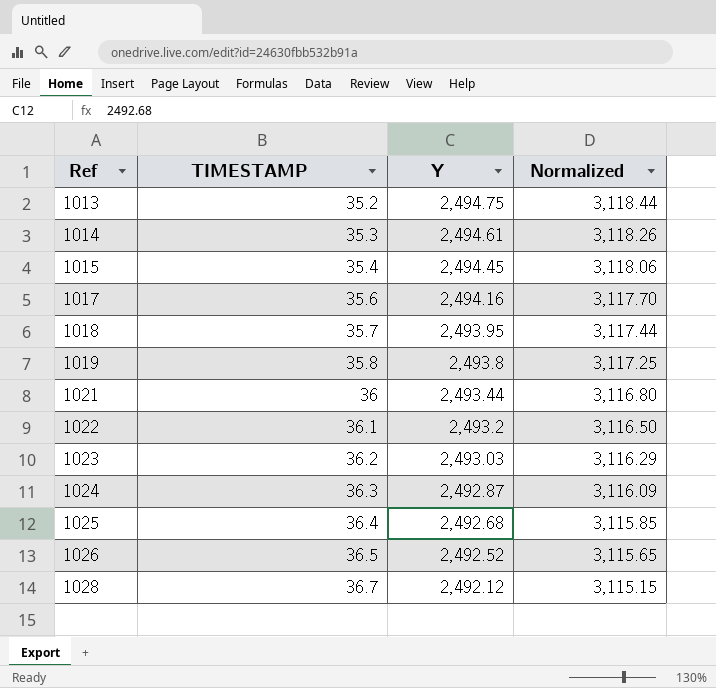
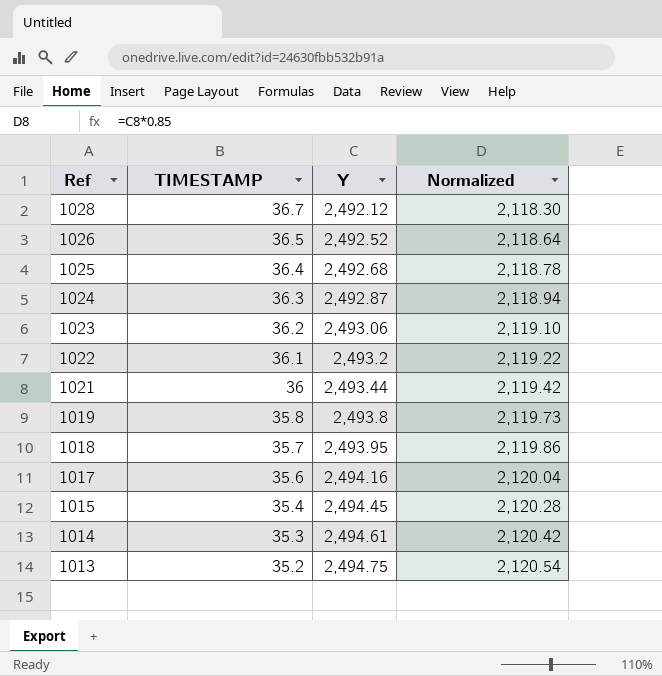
row order: Ref ascending -> Ref descending
column Normalized | formula: [Y] * 1.25 -> [Y] * 0.85
1023 | Y: 2,493.03 -> 2,493.06

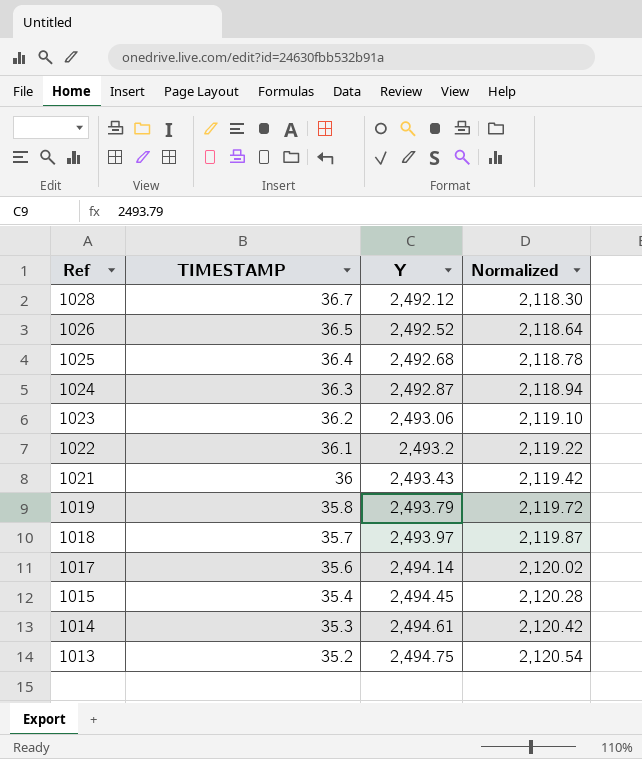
1021 | Y: 2,493.44 -> 2,493.43
1019 | Y: 2,493.8 -> 2,493.79
1019 | Normalized: 2,119.73 -> 2,119.72
1018 | Y: 2,493.95 -> 2,493.97
1018 | Normalized: 2,119.86 -> 2,119.87
1017 | Y: 2,494.16 -> 2,494.14
1017 | Normalized: 2,120.04 -> 2,120.02

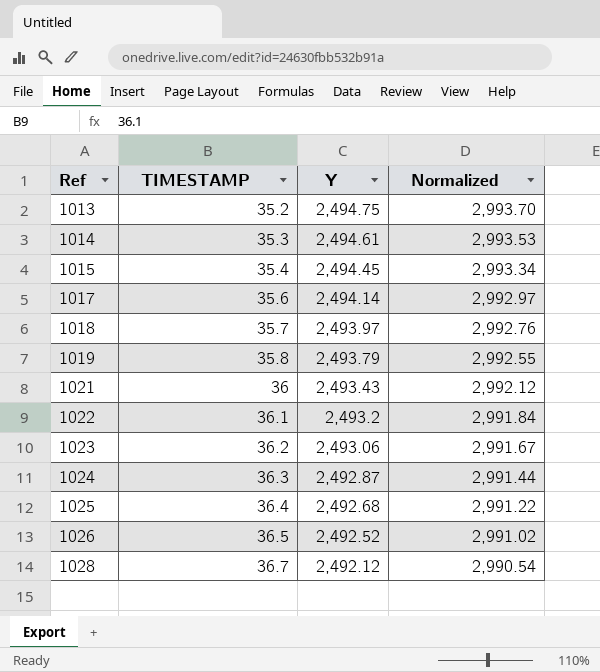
row order: Ref descending -> Ref ascending
column Normalized | formula: [Y] * 0.85 -> [Y] * 1.2

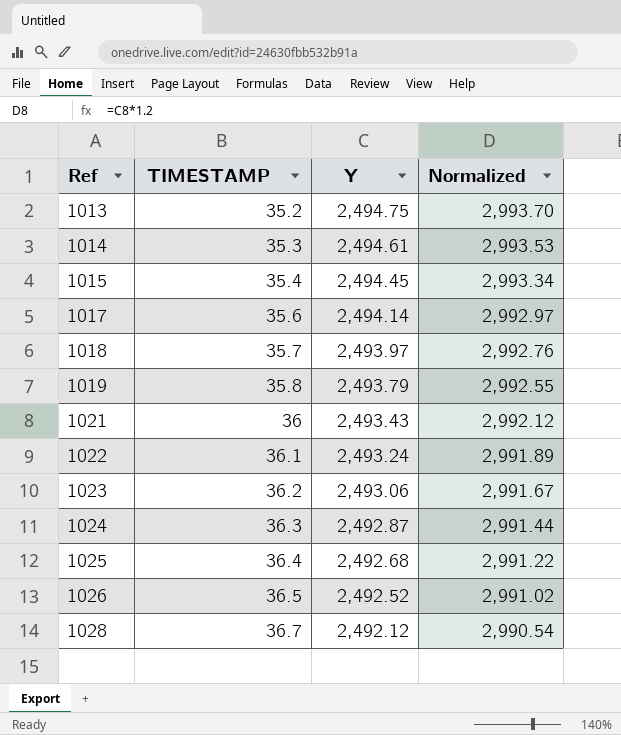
1022 | Y: 2,493.2 -> 2,493.24
1022 | Normalized: 2,991.84 -> 2,991.89

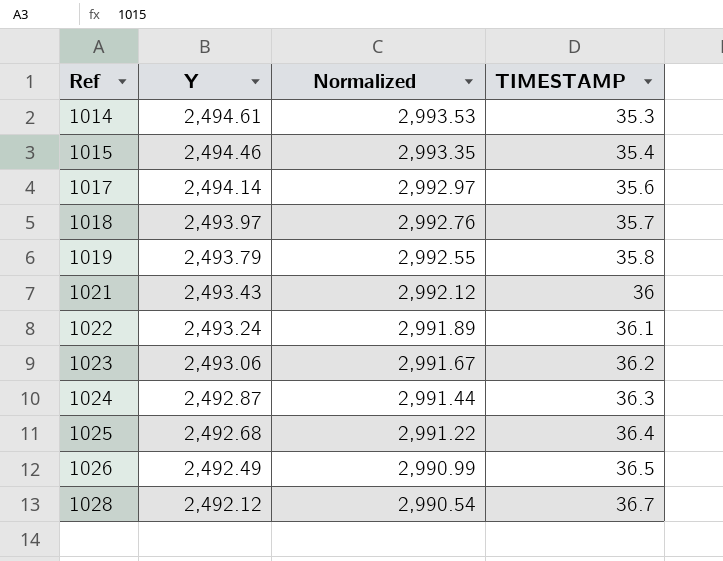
column TIMESTAMP | position: 2 -> 4
row 1013: 35.2 | 2,494.75 | 2,993.70 -> none
1015 | Y: 2,494.45 -> 2,494.46
1015 | Normalized: 2,993.34 -> 2,993.35
1026 | Y: 2,492.52 -> 2,492.49
1026 | Normalized: 2,991.02 -> 2,990.99

